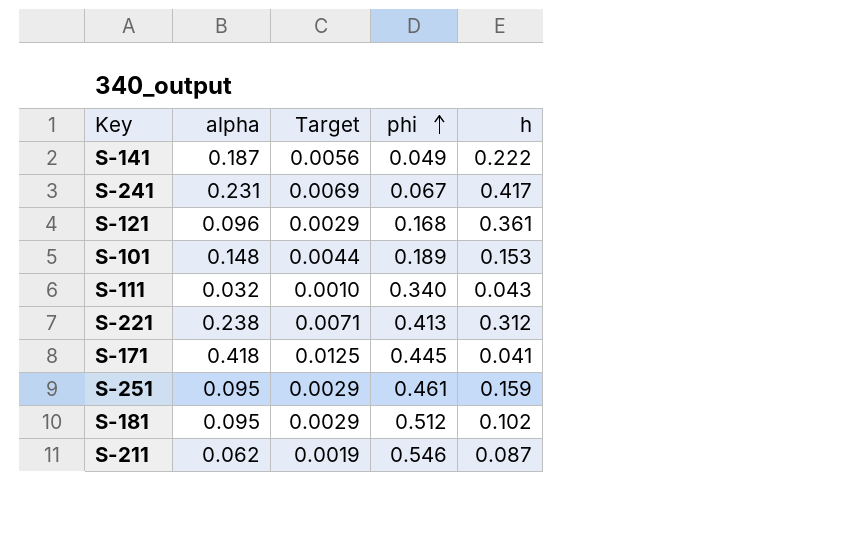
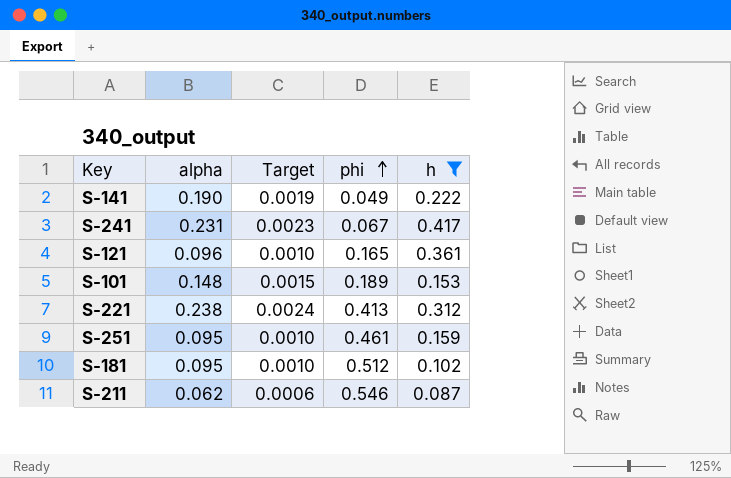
filter: none -> h >= 0.087
column Target | formula: [alpha] * 0.03 -> [alpha] * 0.01
S-141 | alpha: 0.187 -> 0.190
S-121 | phi: 0.168 -> 0.165

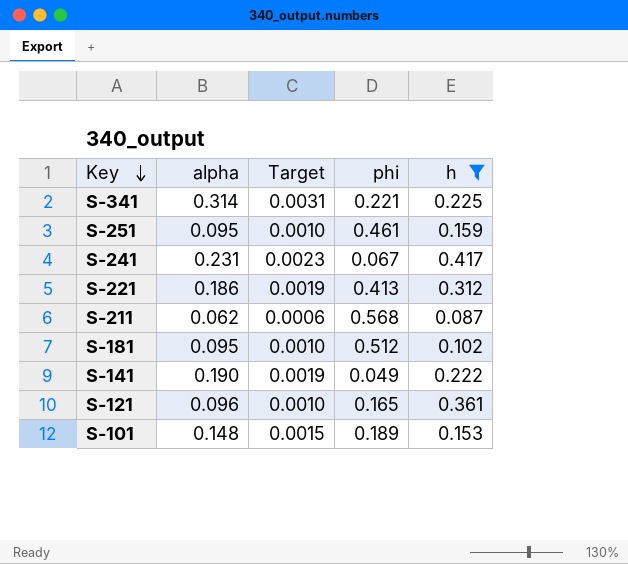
row order: phi ascending -> Key descending
row S-341: none -> 0.314 | 0.0031 | 0.221 | 0.225
S-221 | alpha: 0.238 -> 0.186
S-221 | Target: 0.0024 -> 0.0019
S-211 | phi: 0.546 -> 0.568

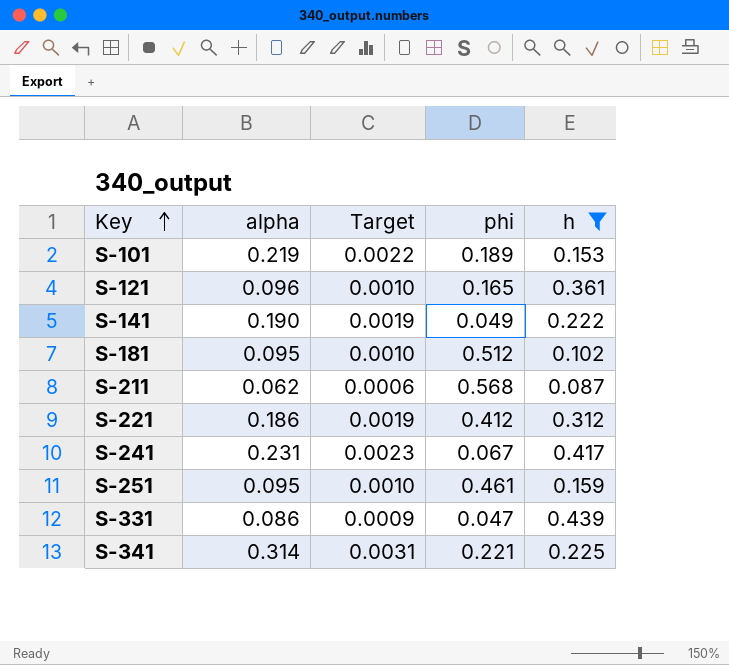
row order: Key descending -> Key ascending
S-101 | alpha: 0.148 -> 0.219
S-101 | Target: 0.0015 -> 0.0022
S-221 | phi: 0.413 -> 0.412
row S-331: none -> 0.086 | 0.0009 | 0.047 | 0.439

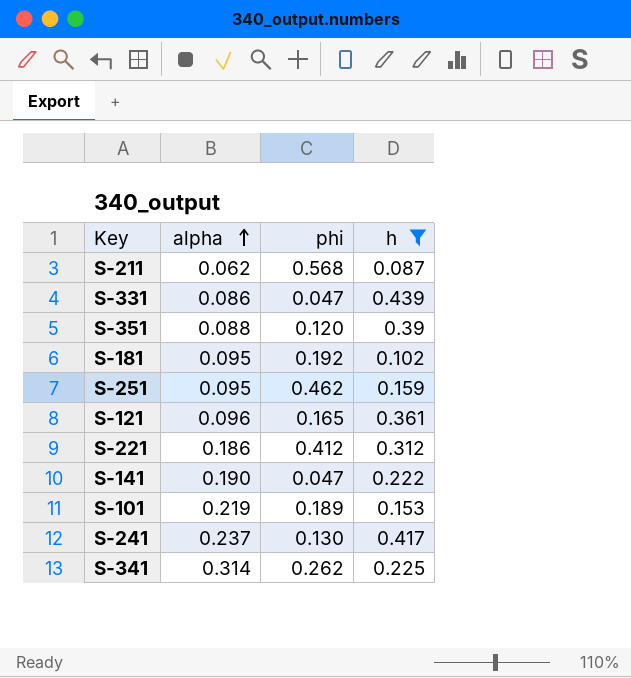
row order: Key ascending -> alpha ascending
column Target | formula: [alpha] * 0.01 -> none
row S-351: none -> 0.088 | 0.120 | 0.39
S-181 | phi: 0.512 -> 0.192
S-251 | phi: 0.461 -> 0.462
S-141 | phi: 0.049 -> 0.047
S-241 | alpha: 0.231 -> 0.237
S-241 | phi: 0.067 -> 0.130
S-341 | phi: 0.221 -> 0.262

